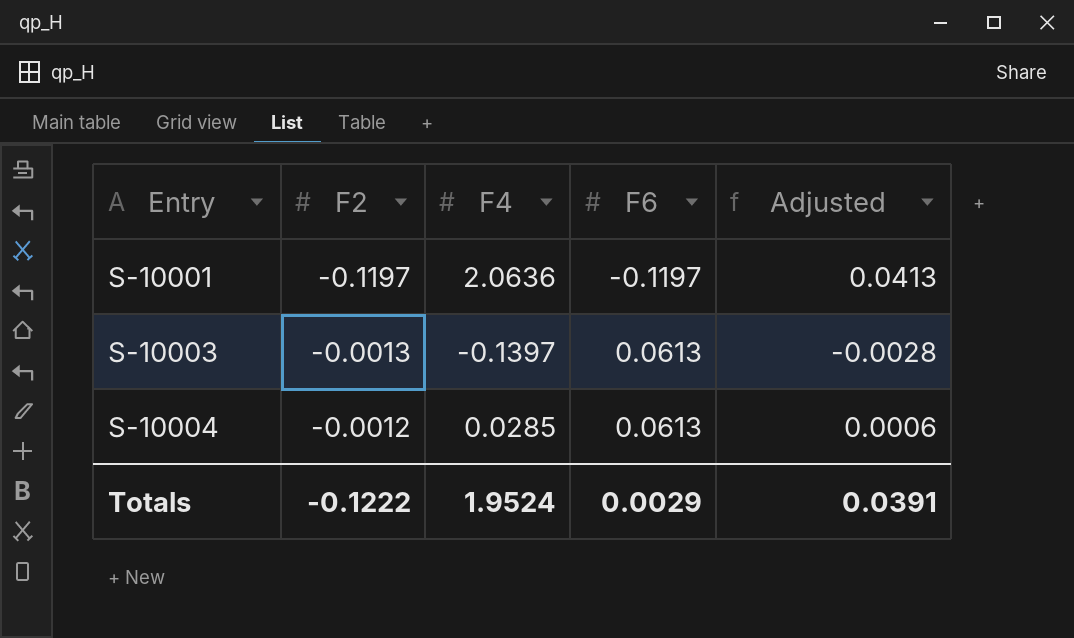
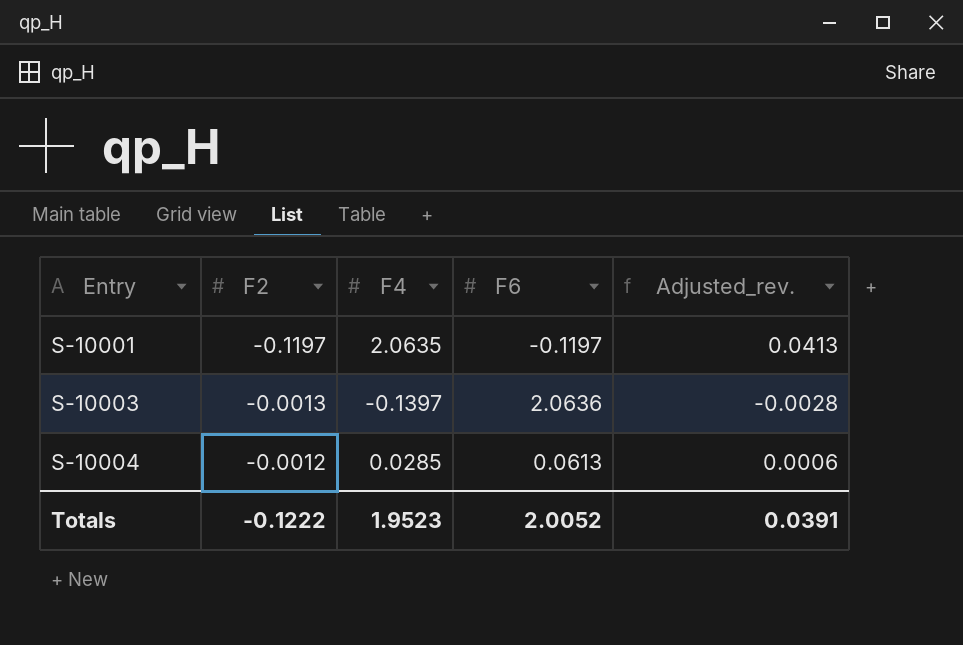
column name: Adjusted -> Adjusted_rev.
S-10001 | F4: 2.0636 -> 2.0635
S-10003 | F6: 0.0613 -> 2.0636
Totals | F4: 1.9524 -> 1.9523
Totals | F6: 0.0029 -> 2.0052

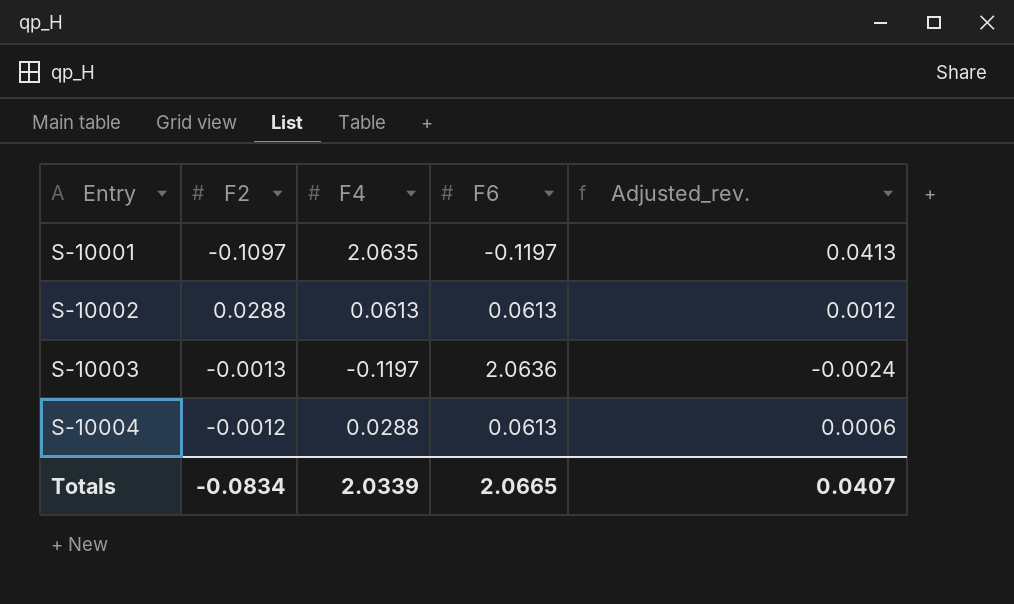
S-10001 | F2: -0.1197 -> -0.1097
row S-10002: none -> 0.0288 | 0.0613 | 0.0613 | 0.0012
S-10003 | F4: -0.1397 -> -0.1197
S-10003 | Adjusted_rev.: -0.0028 -> -0.0024
S-10004 | F4: 0.0285 -> 0.0288
Totals | F2: -0.1222 -> -0.0834
Totals | F4: 1.9523 -> 2.0339
Totals | F6: 2.0052 -> 2.0665
Totals | Adjusted_rev.: 0.0391 -> 0.0407

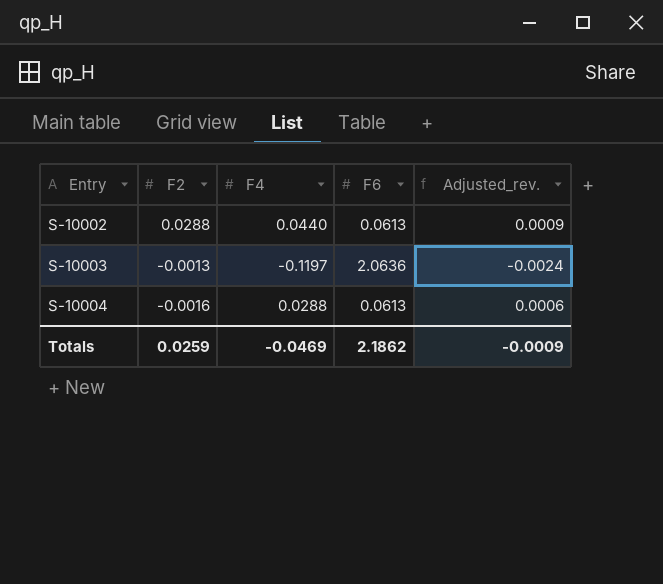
row S-10001: -0.1097 | 2.0635 | -0.1197 | 0.0413 -> none
S-10002 | F4: 0.0613 -> 0.0440
S-10002 | Adjusted_rev.: 0.0012 -> 0.0009
S-10004 | F2: -0.0012 -> -0.0016
Totals | F2: -0.0834 -> 0.0259
Totals | F4: 2.0339 -> -0.0469
Totals | F6: 2.0665 -> 2.1862
Totals | Adjusted_rev.: 0.0407 -> -0.0009

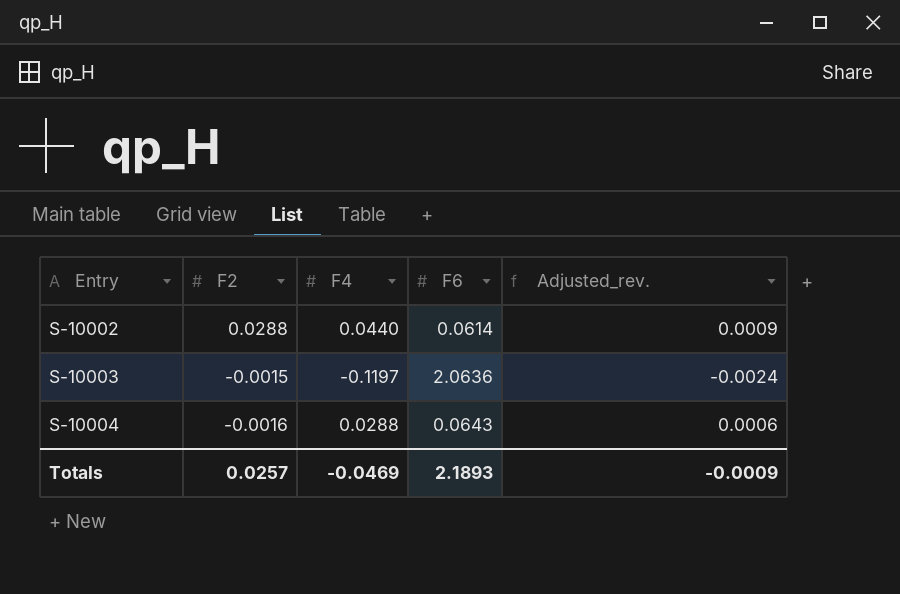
S-10002 | F6: 0.0613 -> 0.0614
S-10003 | F2: -0.0013 -> -0.0015
S-10004 | F6: 0.0613 -> 0.0643
Totals | F2: 0.0259 -> 0.0257
Totals | F6: 2.1862 -> 2.1893

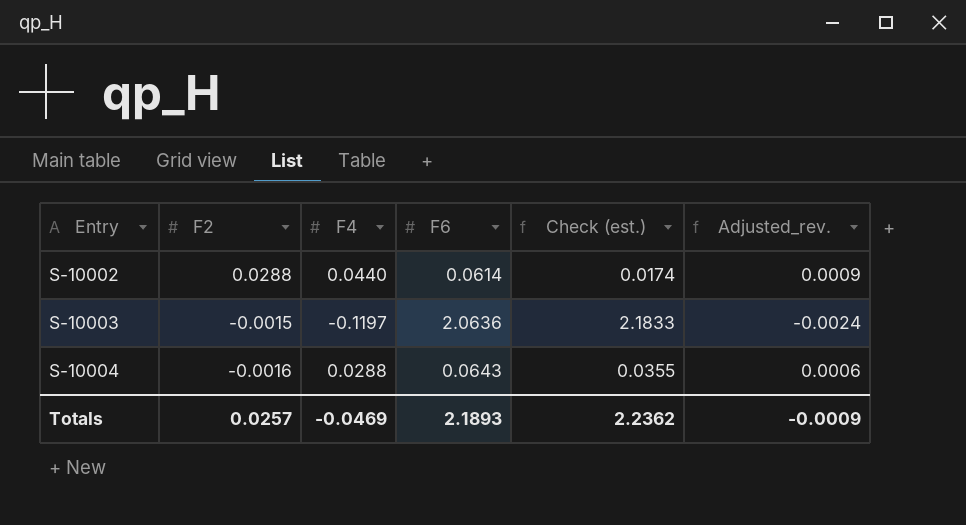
column Check (est.) | formula: none -> [F6] - [F4]

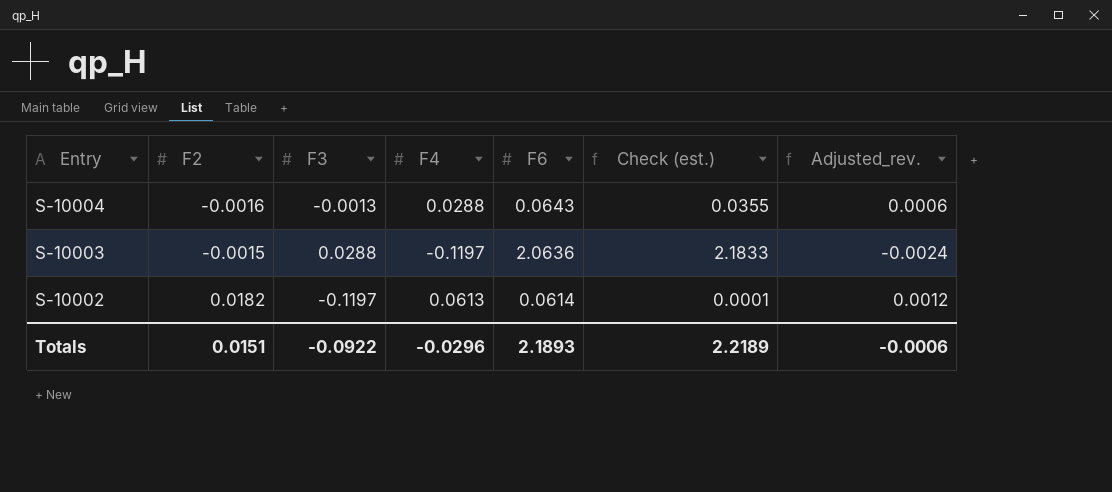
row order: Entry ascending -> Entry descending
column F3 | position: none -> 3
S-10002 | F2: 0.0288 -> 0.0182
S-10002 | F4: 0.0440 -> 0.0613
S-10002 | Check (est.): 0.0174 -> 0.0001
S-10002 | Adjusted_rev.: 0.0009 -> 0.0012
Totals | F2: 0.0257 -> 0.0151
Totals | F4: -0.0469 -> -0.0296
Totals | Check (est.): 2.2362 -> 2.2189
Totals | Adjusted_rev.: -0.0009 -> -0.0006

